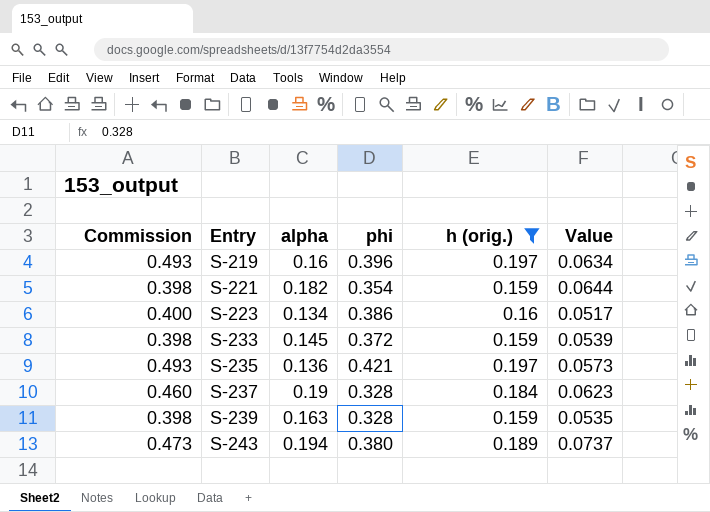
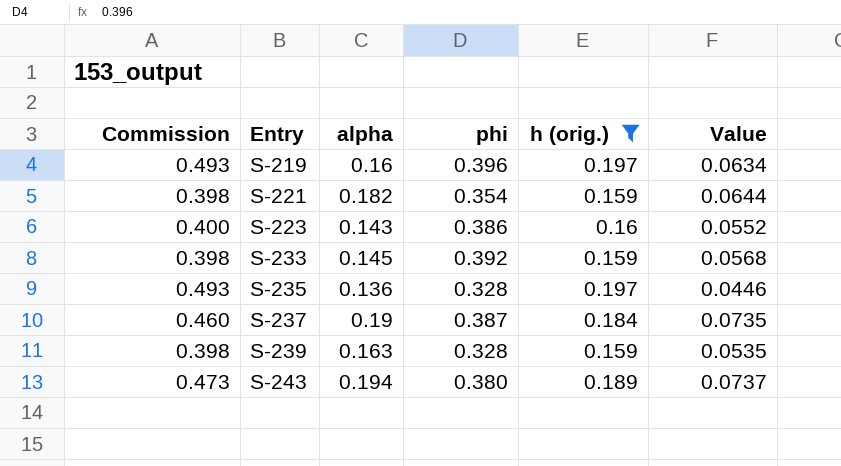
S-223 | alpha: 0.134 -> 0.143
S-223 | Value: 0.0517 -> 0.0552
S-233 | phi: 0.372 -> 0.392
S-233 | Value: 0.0539 -> 0.0568
S-235 | phi: 0.421 -> 0.328
S-235 | Value: 0.0573 -> 0.0446
S-237 | phi: 0.328 -> 0.387
S-237 | Value: 0.0623 -> 0.0735

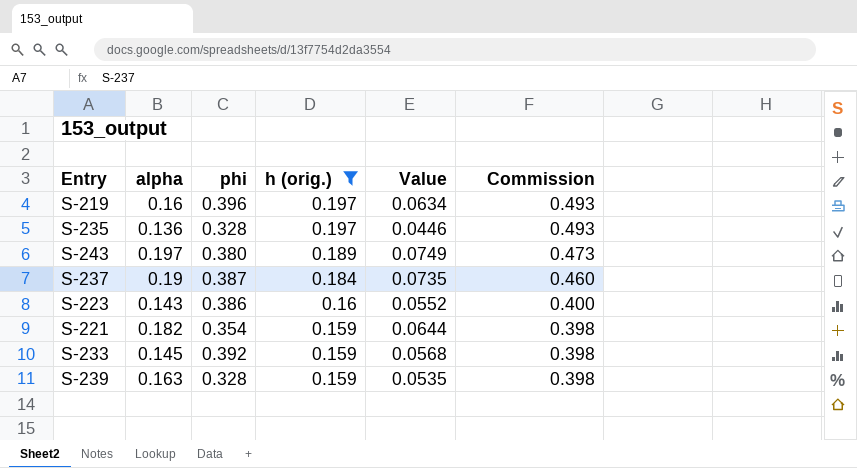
row order: Entry ascending -> h (orig.) descending
column Commission | position: 1 -> 6
S-243 | alpha: 0.194 -> 0.197
S-243 | Value: 0.0737 -> 0.0749

